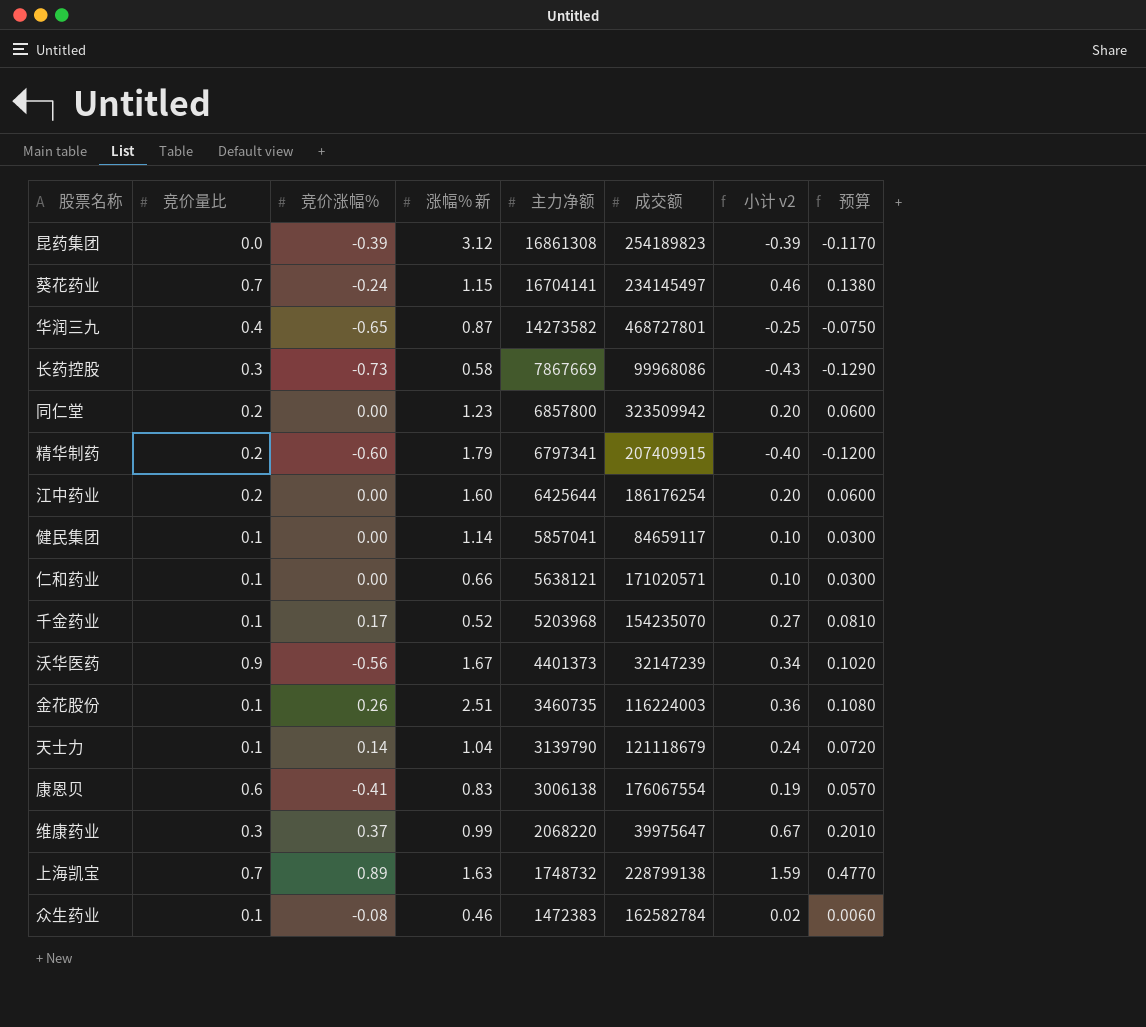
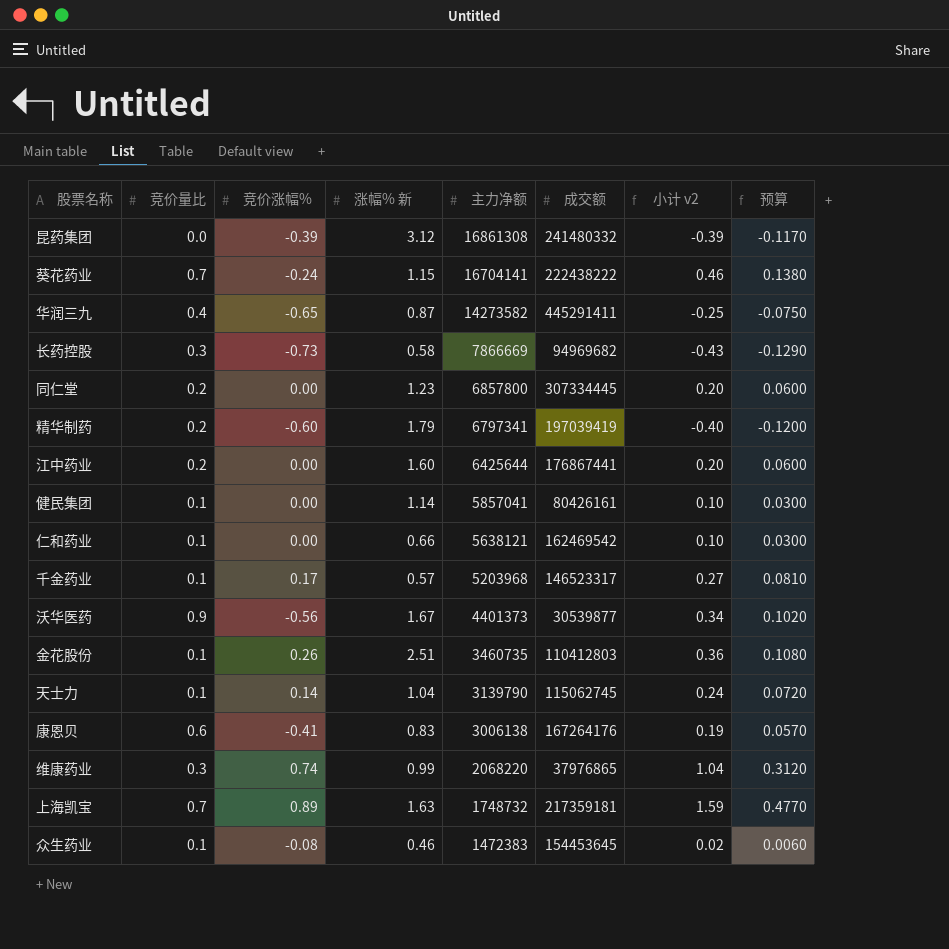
昆药集团 | 成交额: 254189823 -> 241480332
葵花药业 | 成交额: 234145497 -> 222438222
华润三九 | 成交额: 468727801 -> 445291411
长药控股 | 主力净额: 7867669 -> 7866669
长药控股 | 成交额: 99968086 -> 94969682
同仁堂 | 成交额: 323509942 -> 307334445
精华制药 | 成交额: 207409915 -> 197039419
江中药业 | 成交额: 186176254 -> 176867441
健民集团 | 成交额: 84659117 -> 80426161
仁和药业 | 成交额: 171020571 -> 162469542
千金药业 | 涨幅% 新: 0.52 -> 0.57
千金药业 | 成交额: 154235070 -> 146523317
沃华医药 | 成交额: 32147239 -> 30539877
金花股份 | 成交额: 116224003 -> 110412803
天士力 | 成交额: 121118679 -> 115062745
康恩贝 | 成交额: 176067554 -> 167264176
维康药业 | 竞价涨幅%: 0.37 -> 0.74
维康药业 | 成交额: 39975647 -> 37976865
维康药业 | 小计 v2: 0.67 -> 1.04
维康药业 | 预算: 0.2010 -> 0.3120
上海凯宝 | 成交额: 228799138 -> 217359181
众生药业 | 成交额: 162582784 -> 154453645

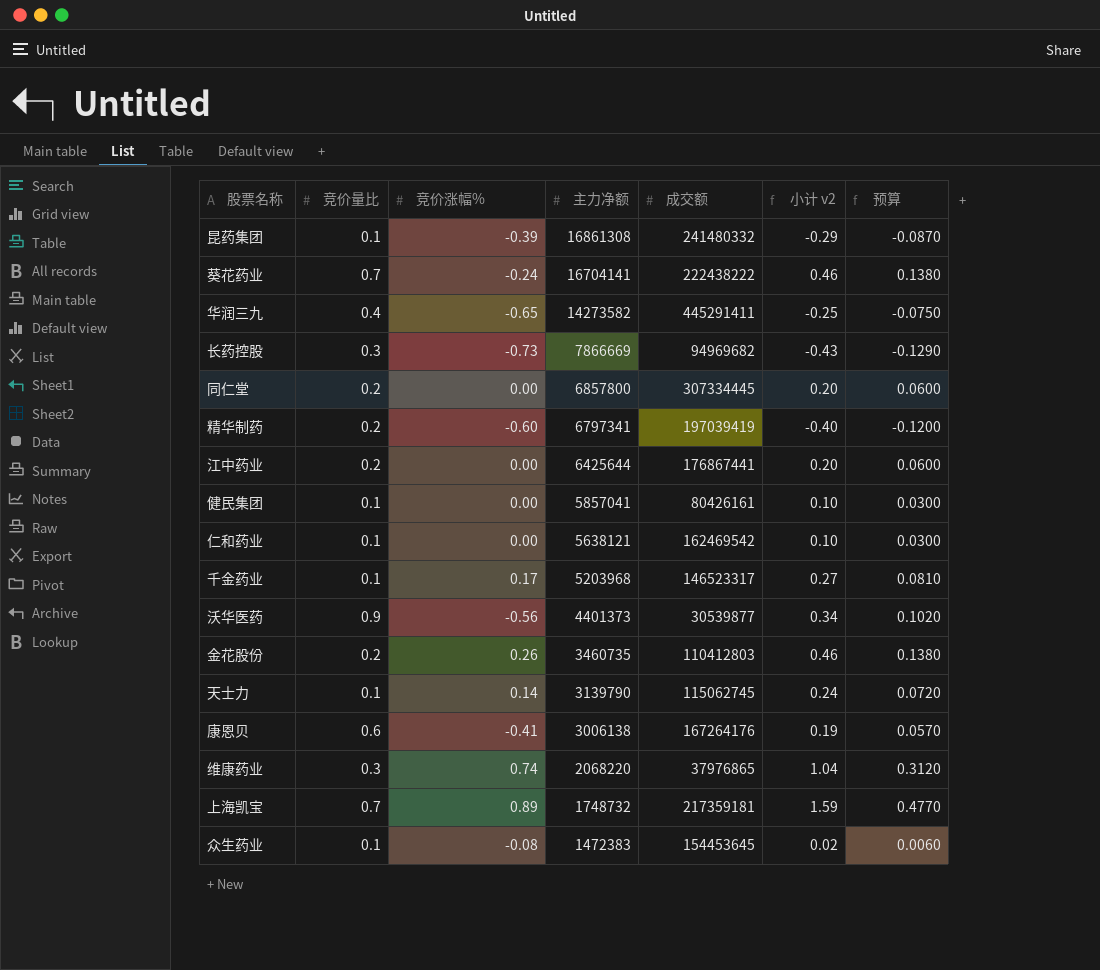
column 涨幅% 新 | position: 4 -> none
昆药集团 | 竞价量比: 0.0 -> 0.1
昆药集团 | 小计 v2: -0.39 -> -0.29
昆药集团 | 预算: -0.1170 -> -0.0870
金花股份 | 竞价量比: 0.1 -> 0.2
金花股份 | 小计 v2: 0.36 -> 0.46
金花股份 | 预算: 0.1080 -> 0.1380

